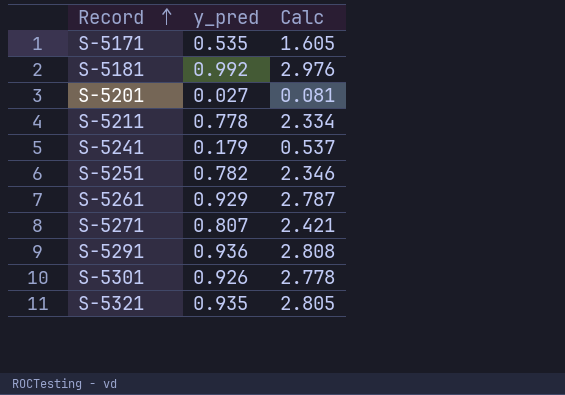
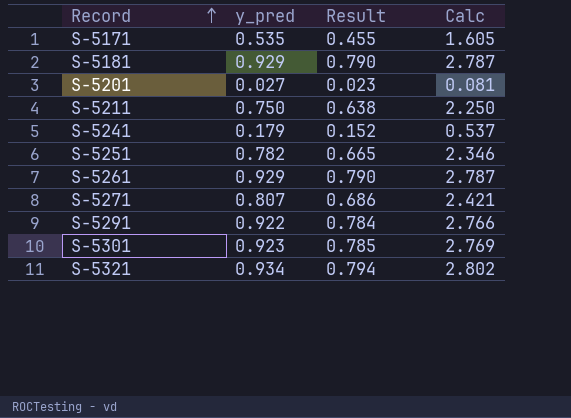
column Result | formula: none -> [y_pred] * 0.85
S-5181 | y_pred: 0.992 -> 0.929
S-5181 | Calc: 2.976 -> 2.787
S-5211 | y_pred: 0.778 -> 0.750
S-5211 | Calc: 2.334 -> 2.250
S-5291 | y_pred: 0.936 -> 0.922
S-5291 | Calc: 2.808 -> 2.766
S-5301 | y_pred: 0.926 -> 0.923
S-5301 | Calc: 2.778 -> 2.769
S-5321 | y_pred: 0.935 -> 0.934
S-5321 | Calc: 2.805 -> 2.802

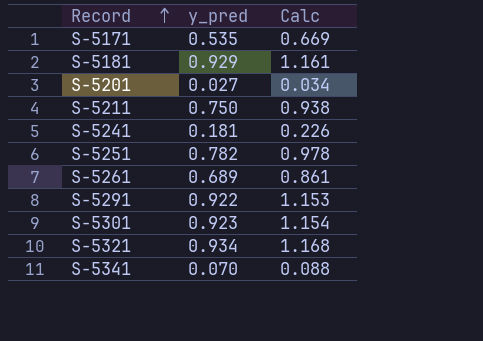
column Result | formula: [y_pred] * 0.85 -> none
column Calc | formula: [y_pred] * 3 -> [y_pred] * 1.25
row S-5271: 0.807 | 0.686 | 2.421 -> none
S-5241 | y_pred: 0.179 -> 0.181
S-5261 | y_pred: 0.929 -> 0.689
row S-5341: none -> 0.070 | 0.088

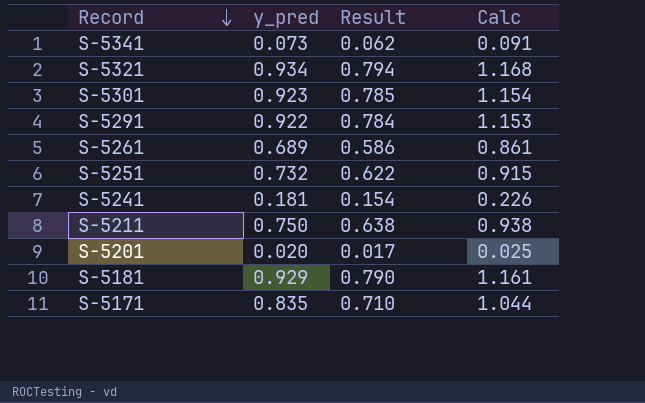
row order: Record ascending -> Record descending
column Result | formula: none -> [y_pred] * 0.85
S-5341 | y_pred: 0.070 -> 0.073
S-5341 | Calc: 0.088 -> 0.091
S-5251 | y_pred: 0.782 -> 0.732
S-5251 | Calc: 0.978 -> 0.915
S-5201 | y_pred: 0.027 -> 0.020
S-5201 | Calc: 0.034 -> 0.025
S-5171 | y_pred: 0.535 -> 0.835
S-5171 | Calc: 0.669 -> 1.044

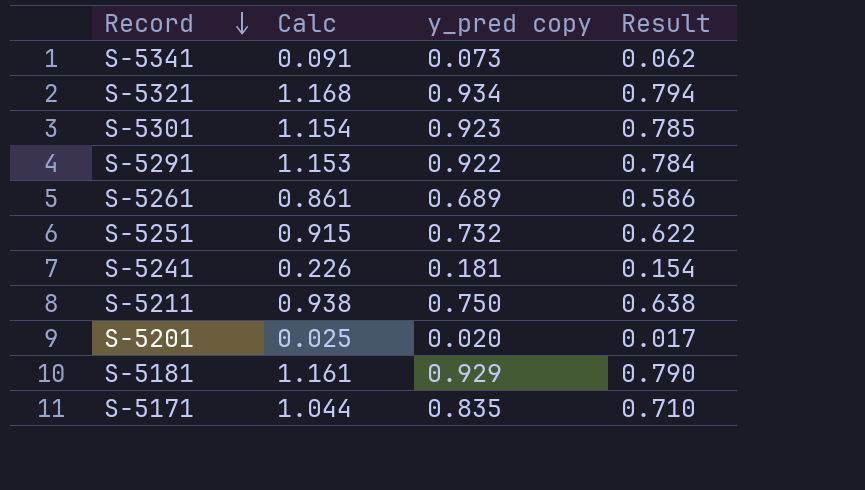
column Calc | position: 4 -> 2
column name: y_pred -> y_pred copy

